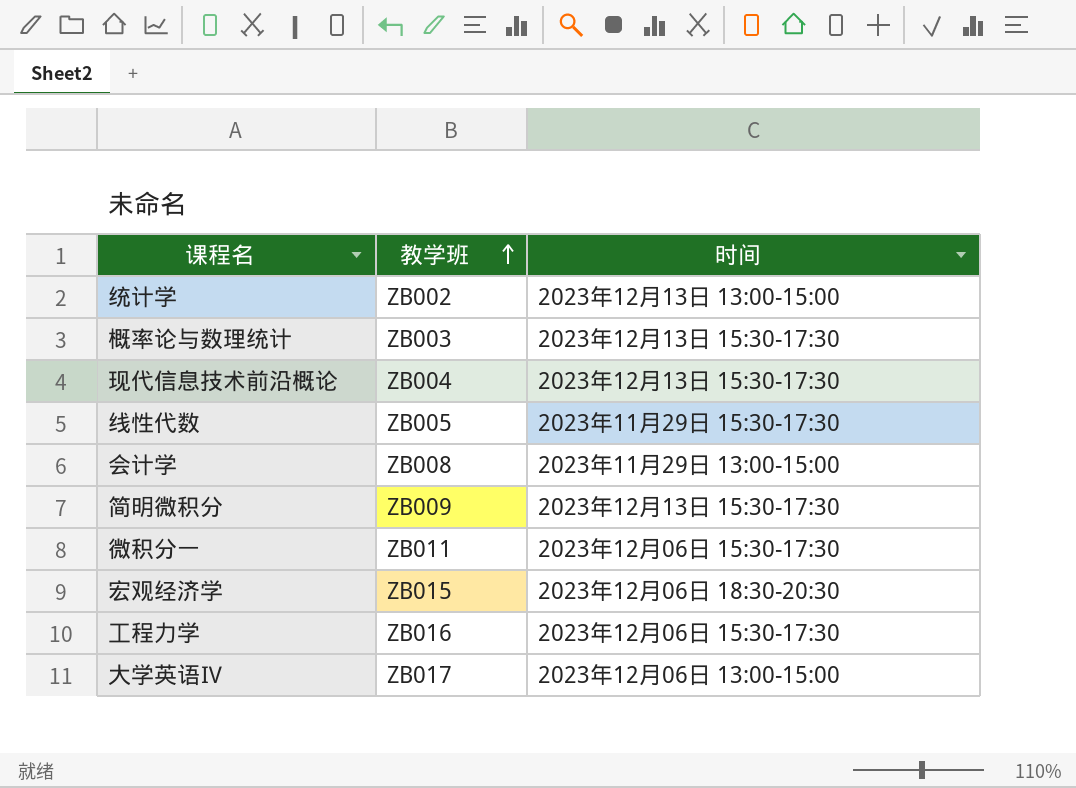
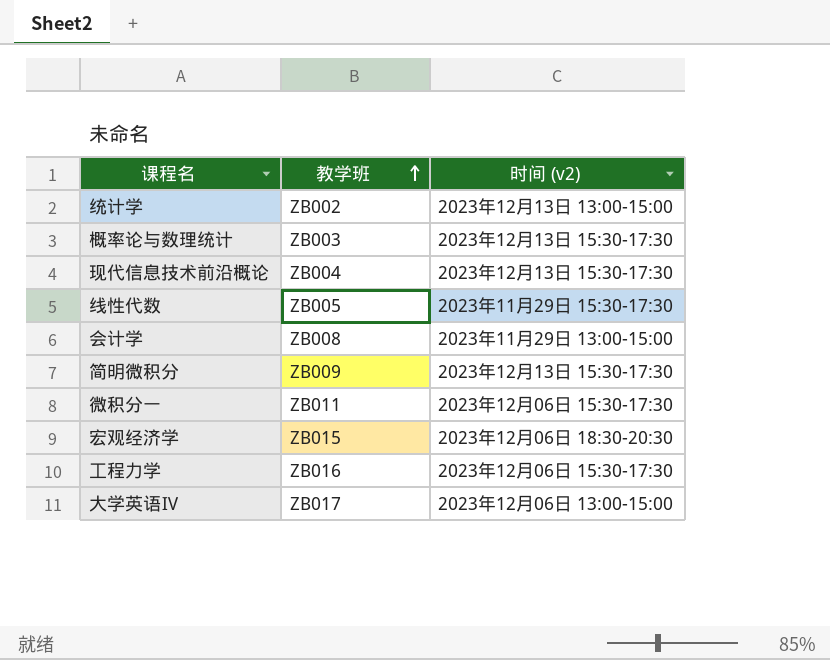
column name: 时间 -> 时间 (v2)

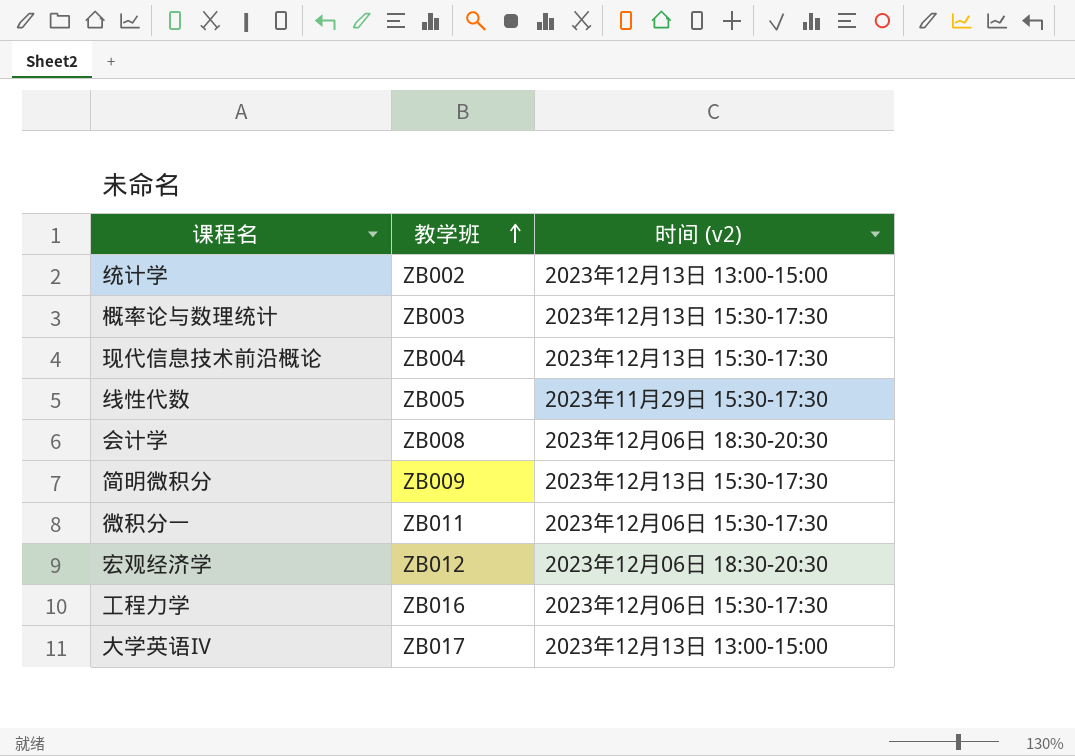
会计学 | 时间 (v2): 2023年11月29日 13:00-15:00 -> 2023年12月06日 18:30-20:30
宏观经济学 | 教学班: ZB015 -> ZB012
大学英语Ⅳ | 时间 (v2): 2023年12月06日 13:00-15:00 -> 2023年12月13日 13:00-15:00

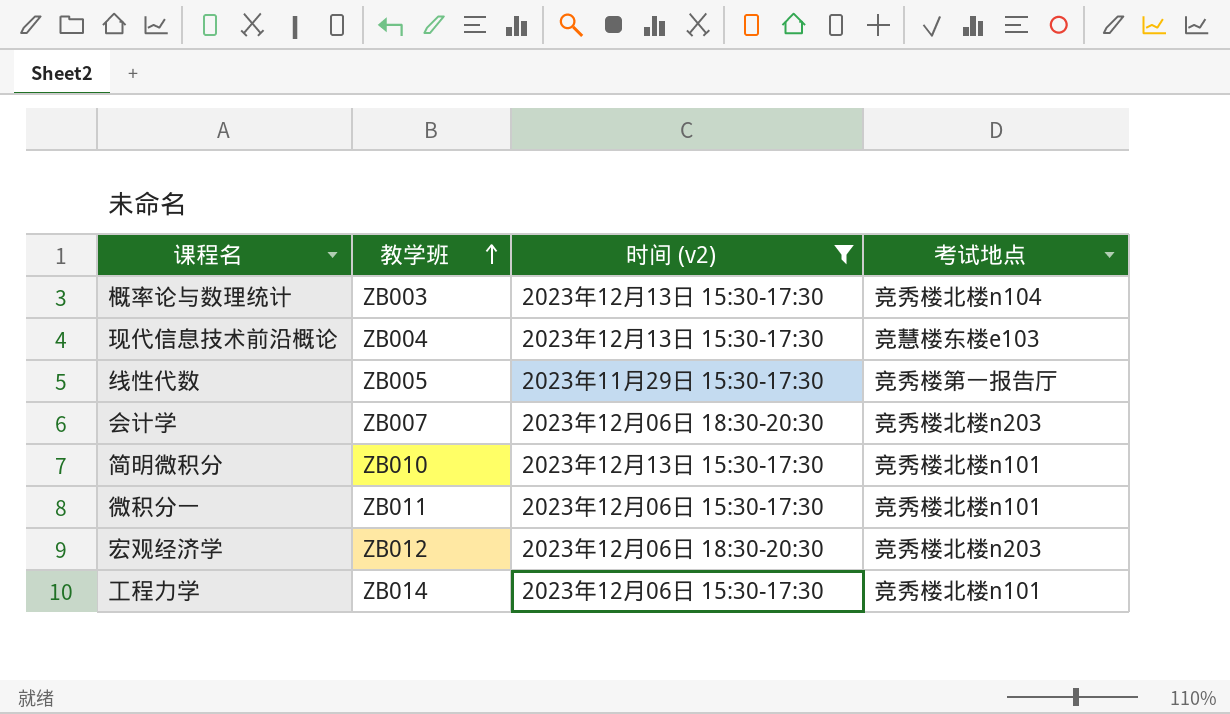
filter: none -> 时间 (v2) != 2023年12月13日 13:00-15:00
column 考试地点 | position: none -> 4
会计学 | 教学班: ZB008 -> ZB007
简明微积分 | 教学班: ZB009 -> ZB010
工程力学 | 教学班: ZB016 -> ZB014

